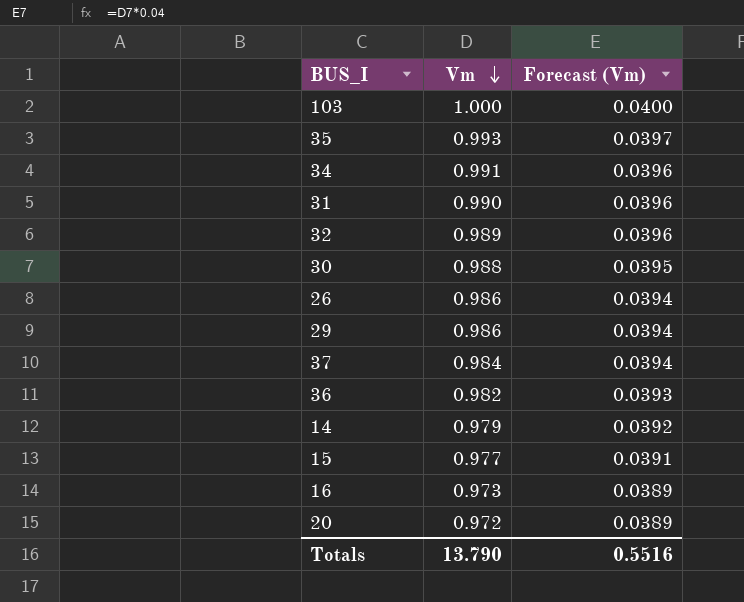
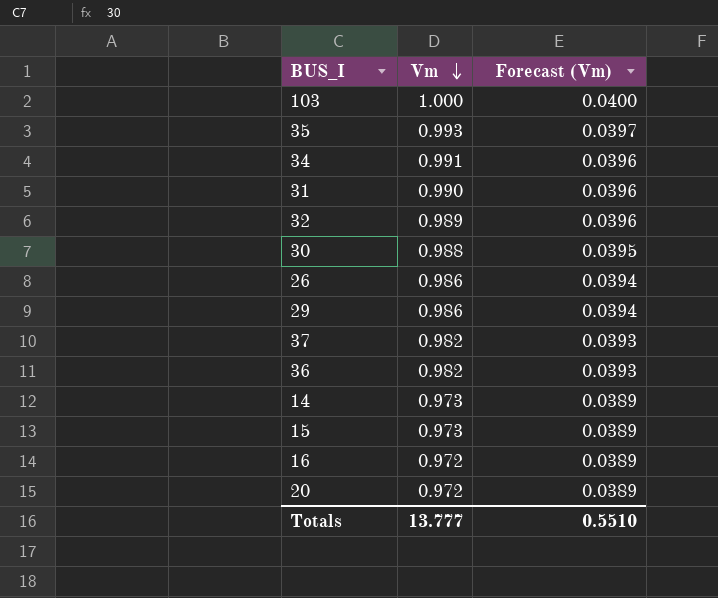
37 | Vm: 0.984 -> 0.982
37 | Forecast (Vm): 0.0394 -> 0.0393
14 | Vm: 0.979 -> 0.973
14 | Forecast (Vm): 0.0392 -> 0.0389
15 | Vm: 0.977 -> 0.973
15 | Forecast (Vm): 0.0391 -> 0.0389
16 | Vm: 0.973 -> 0.972
Totals | Vm: 13.790 -> 13.777
Totals | Forecast (Vm): 0.5516 -> 0.5510

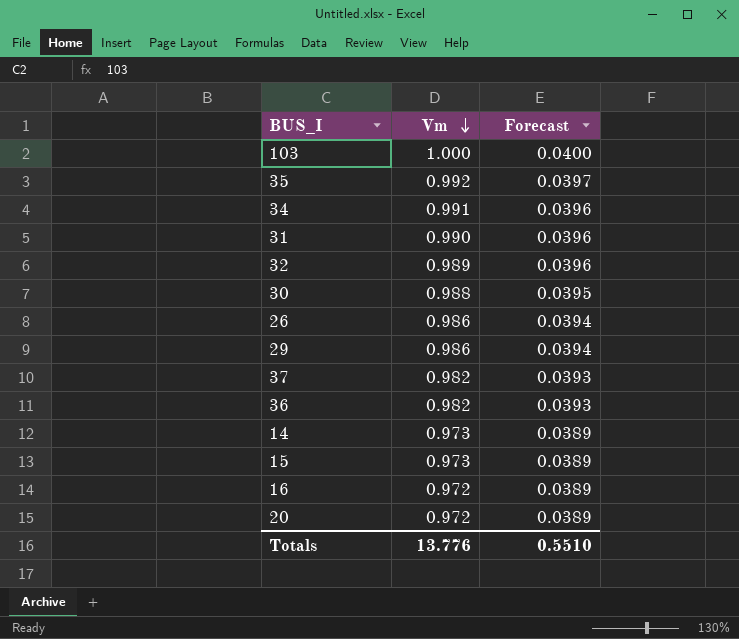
column name: Forecast (Vm) -> Forecast
35 | Vm: 0.993 -> 0.992
Totals | Vm: 13.777 -> 13.776

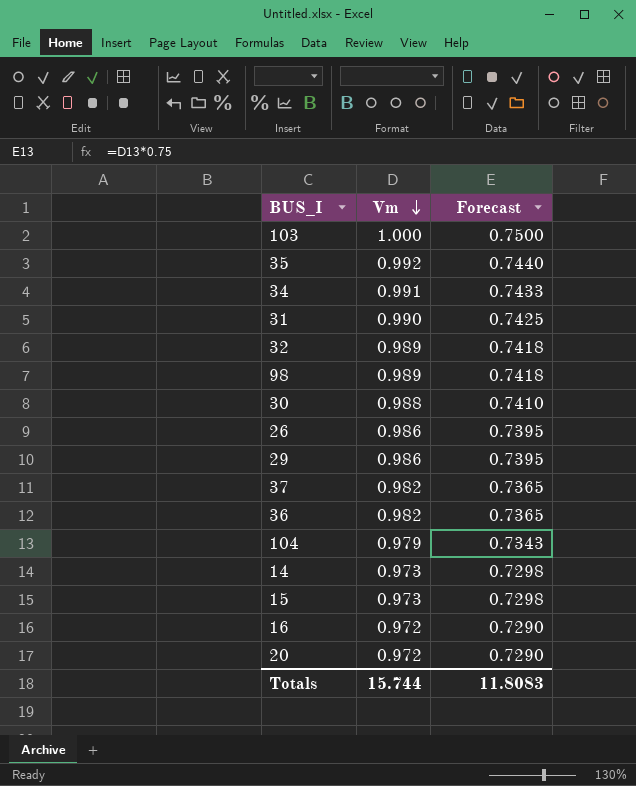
column Forecast | formula: [Vm] * 0.04 -> [Vm] * 0.75
row 98: none -> 0.989 | 0.7418
row 104: none -> 0.979 | 0.7343
Totals | Vm: 13.776 -> 15.744
Totals | Forecast: 0.5510 -> 11.8083

